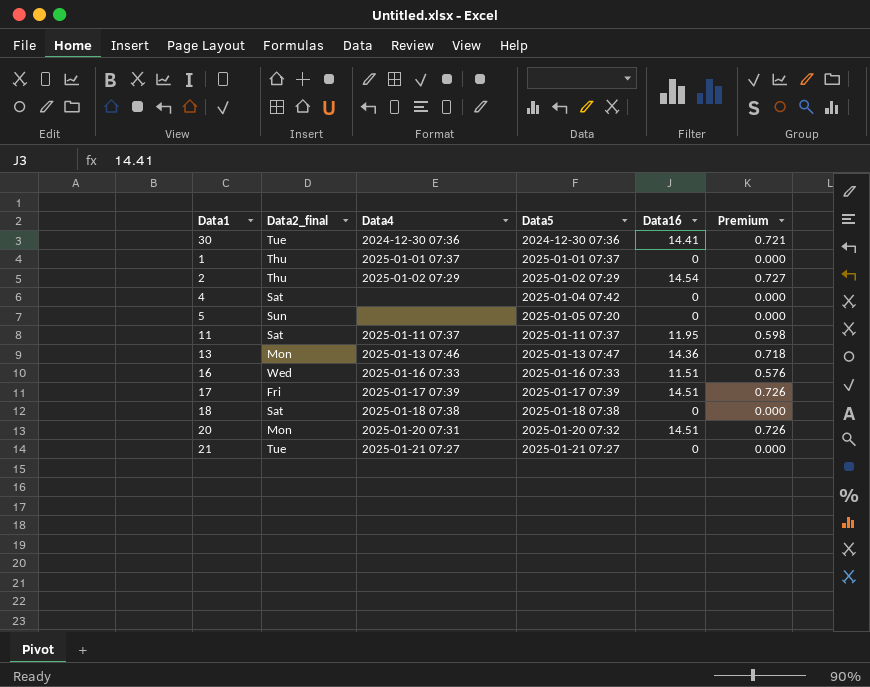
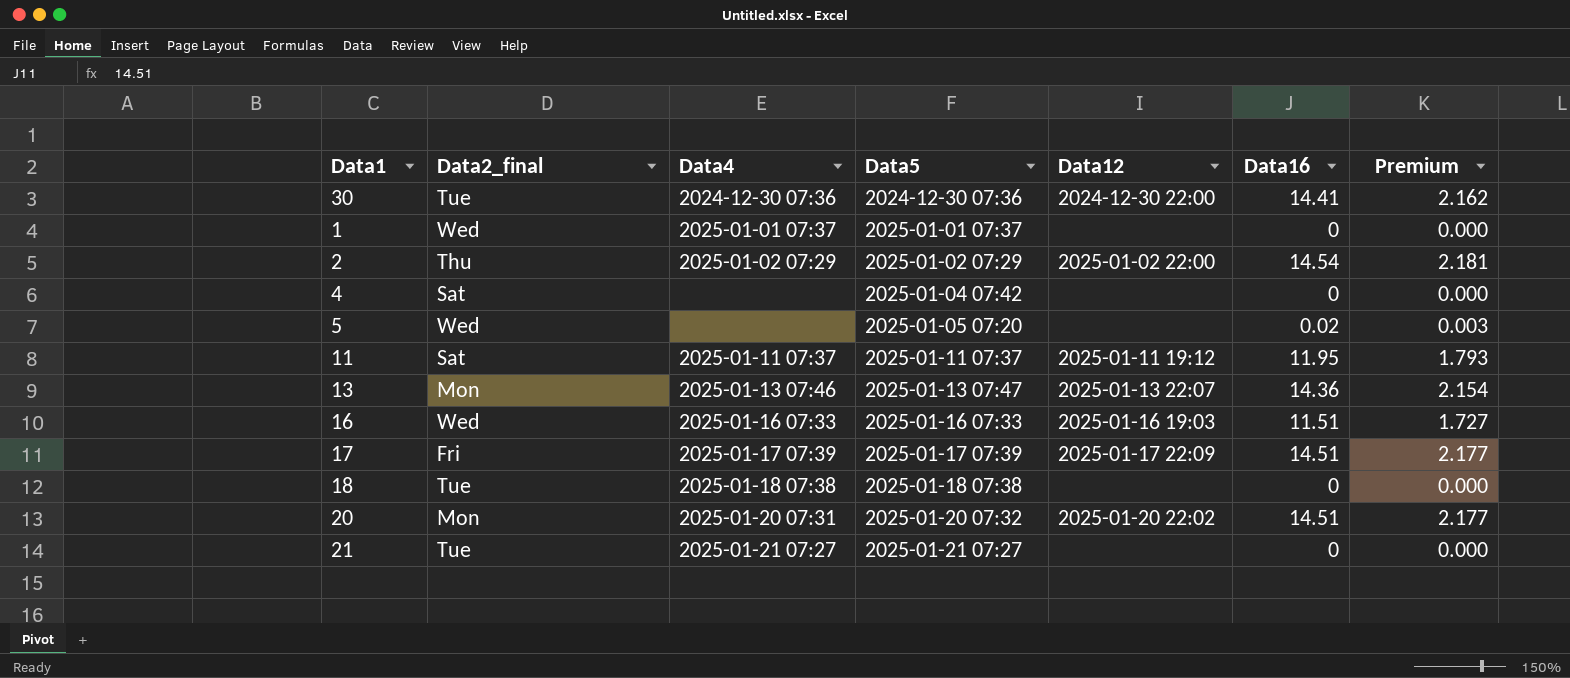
column Data12 | position: none -> 5
column Premium | formula: [Data16] * 0.05 -> [Data16] * 0.15
1 | Data2_final: Thu -> Wed
5 | Data2_final: Sun -> Wed
5 | Data16: 0 -> 0.02
18 | Data2_final: Sat -> Tue

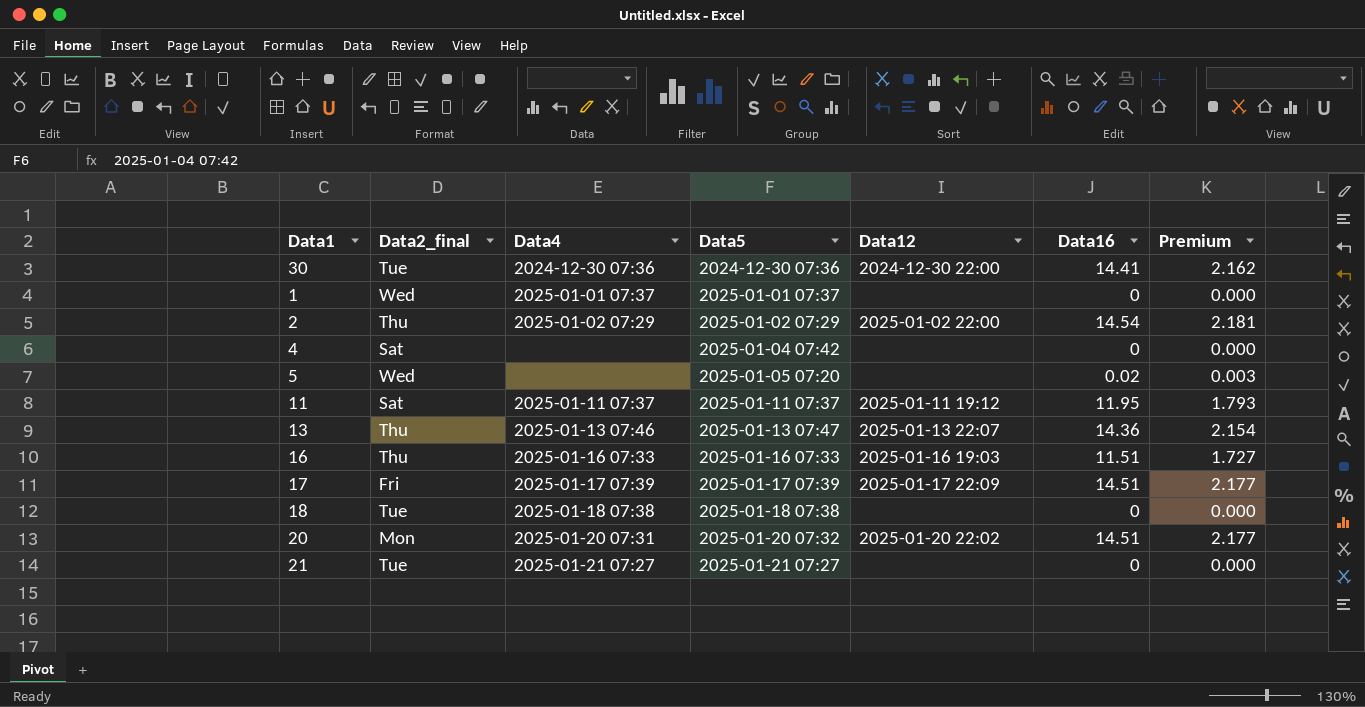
13 | Data2_final: Mon -> Thu
16 | Data2_final: Wed -> Thu

